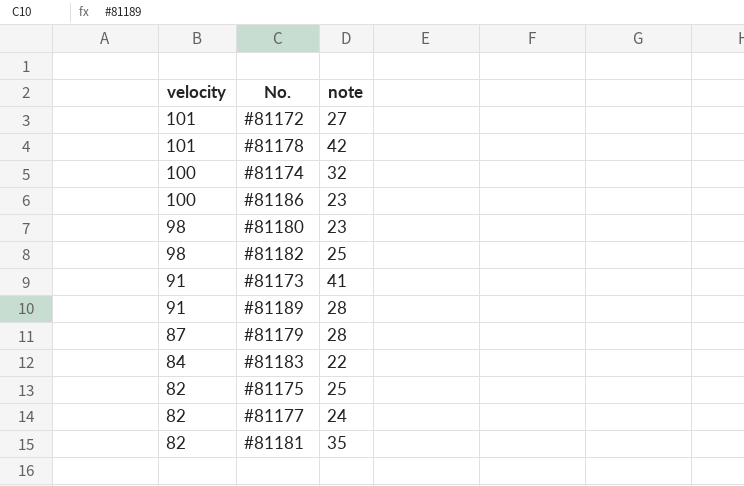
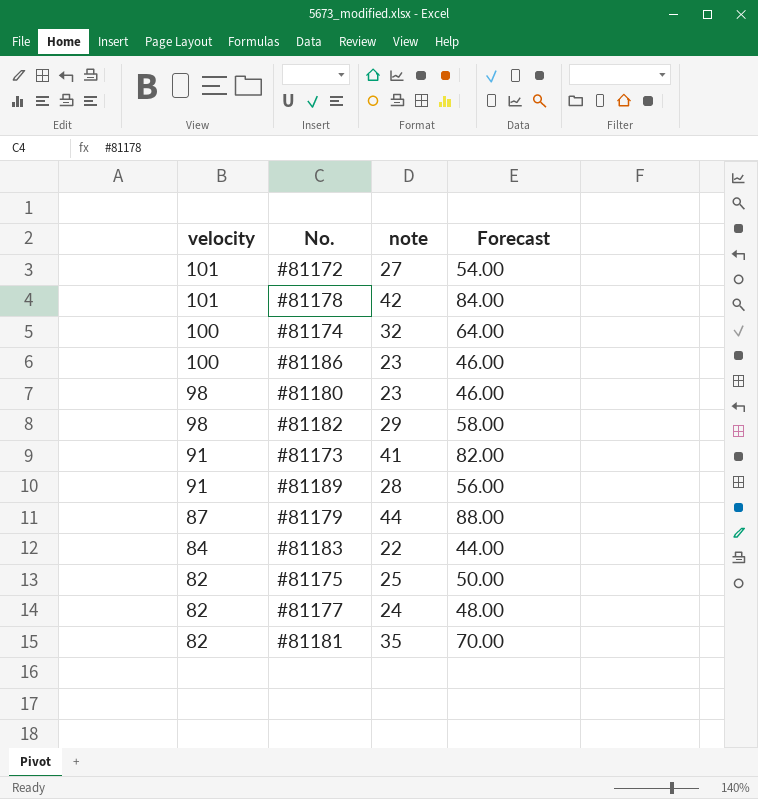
column Forecast | formula: none -> [note] * 2
#81182 | note: 25 -> 29
#81179 | note: 28 -> 44

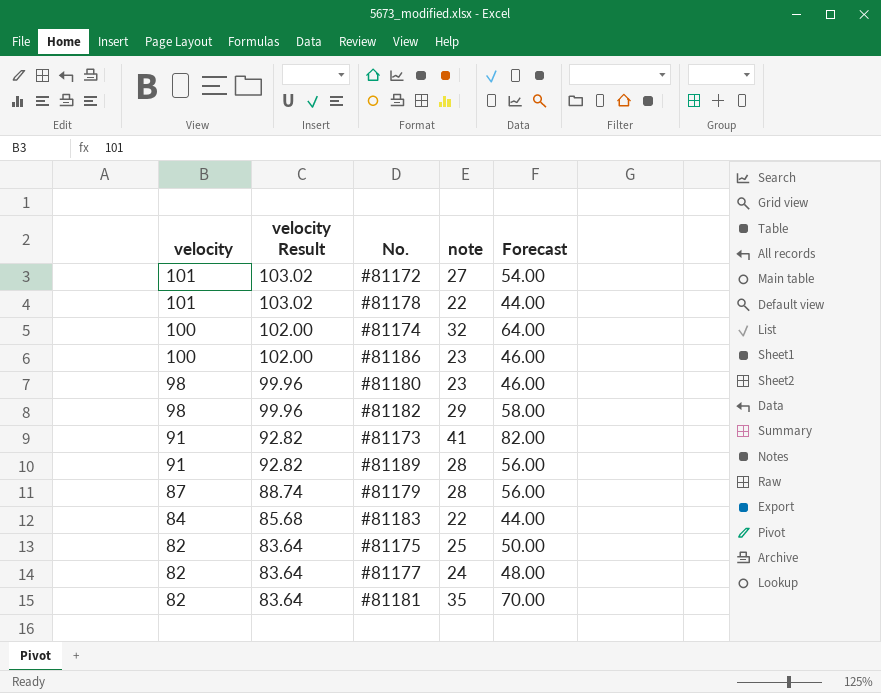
column velocity Result | formula: none -> [velocity] * 1.02
#81178 | note: 42 -> 22
#81178 | Forecast: 84.00 -> 44.00
#81179 | note: 44 -> 28
#81179 | Forecast: 88.00 -> 56.00

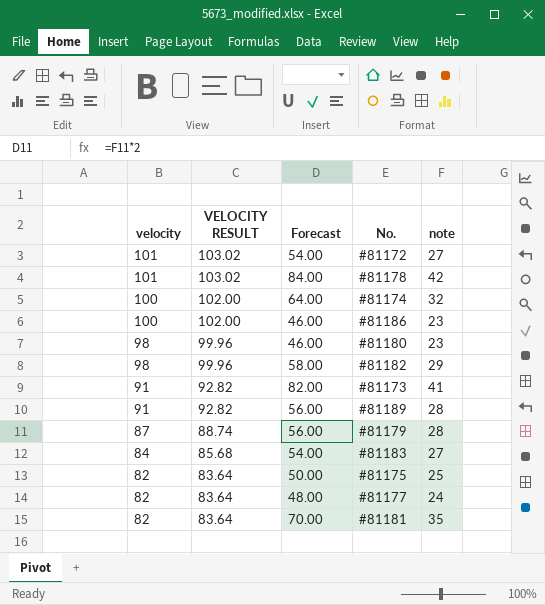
column name: velocity Result -> VELOCITY RESULT
column Forecast | position: 5 -> 3
#81178 | Forecast: 44.00 -> 84.00
#81178 | note: 22 -> 42
#81183 | Forecast: 44.00 -> 54.00
#81183 | note: 22 -> 27

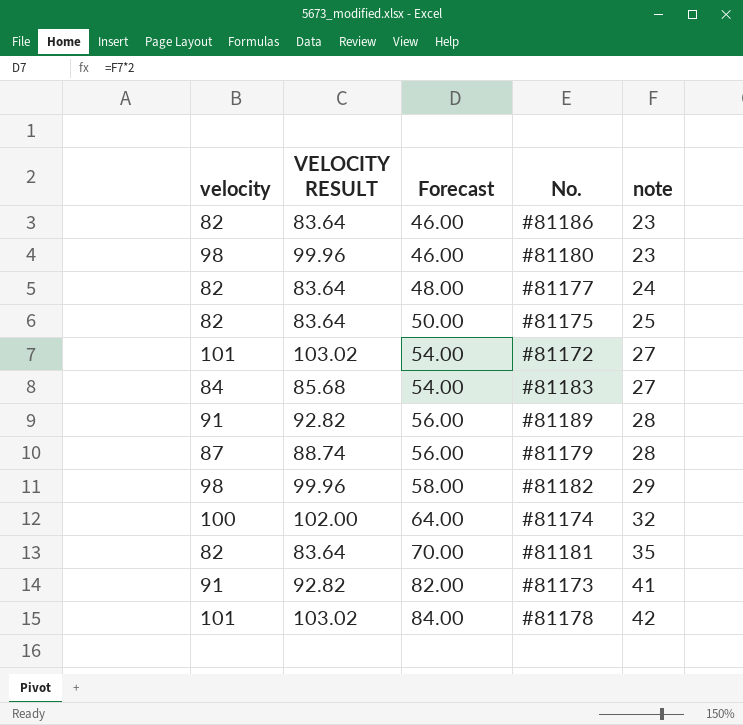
row order: velocity descending -> Forecast ascending
#81186 | velocity: 100 -> 82
#81186 | VELOCITY RESULT: 102.00 -> 83.64

